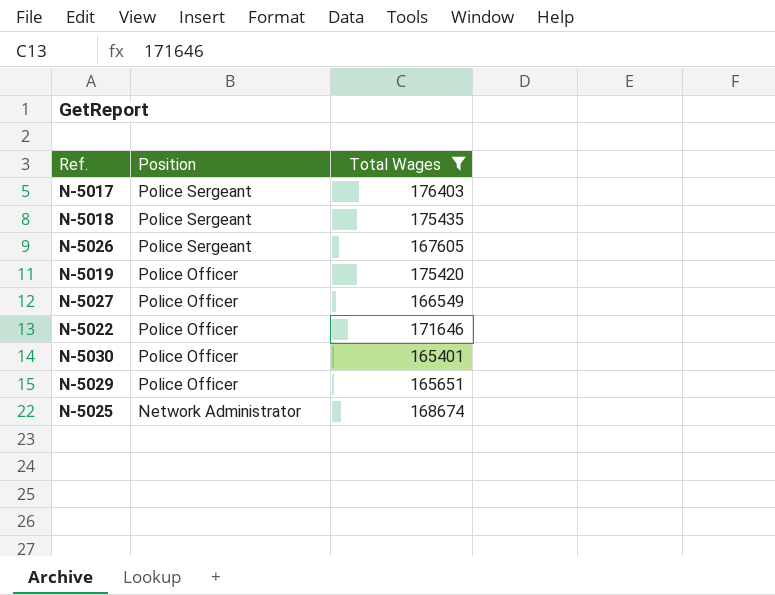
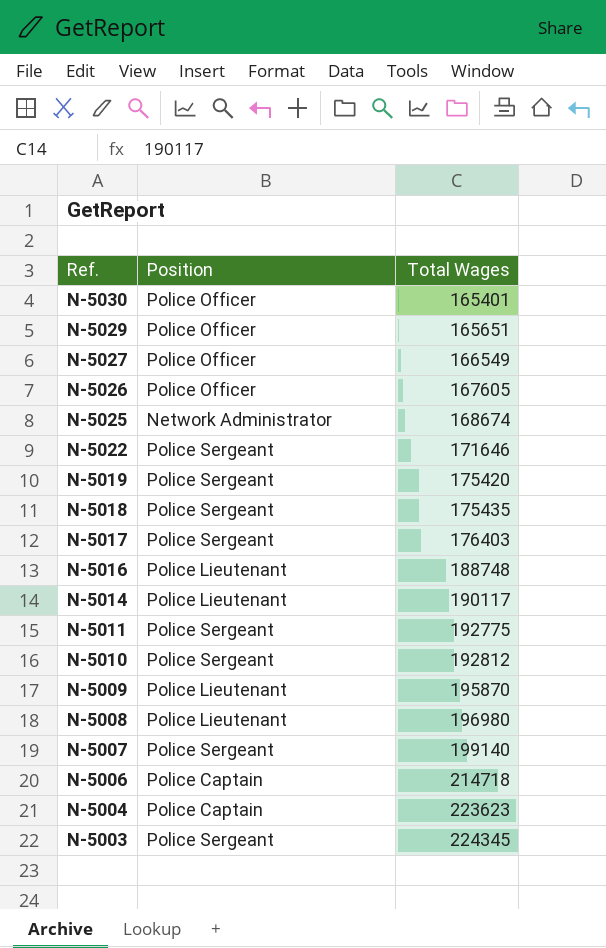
filter: Total Wages <= 176403 -> none
row order: Position descending -> Ref. descending
N-5026 | Position: Police Sergeant -> Police Officer
N-5022 | Position: Police Officer -> Police Sergeant
N-5019 | Position: Police Officer -> Police Sergeant

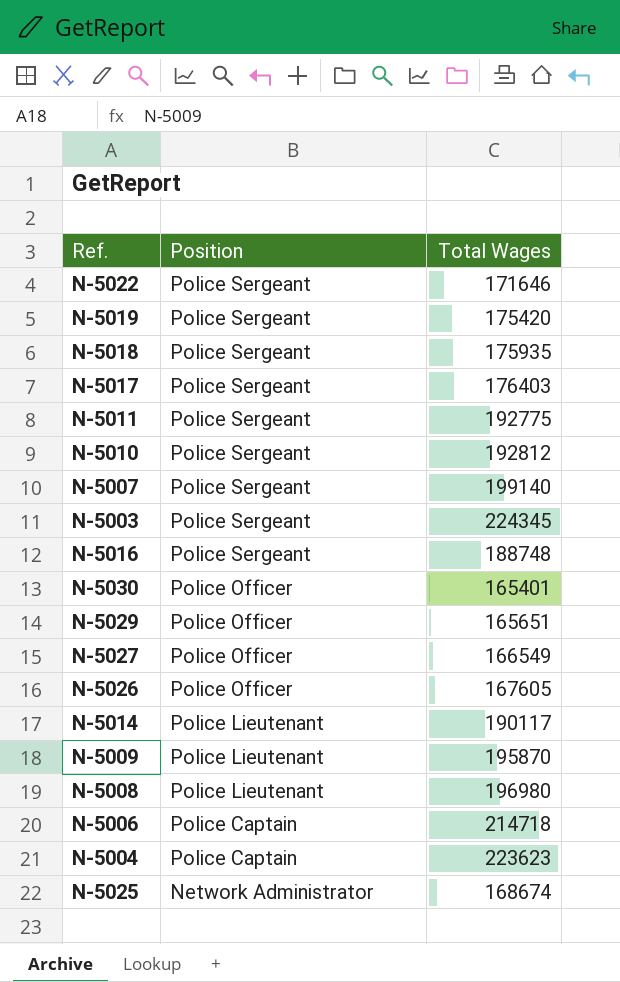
row order: Ref. descending -> Position descending
N-5018 | Total Wages: 175435 -> 175935
N-5016 | Position: Police Lieutenant -> Police Sergeant

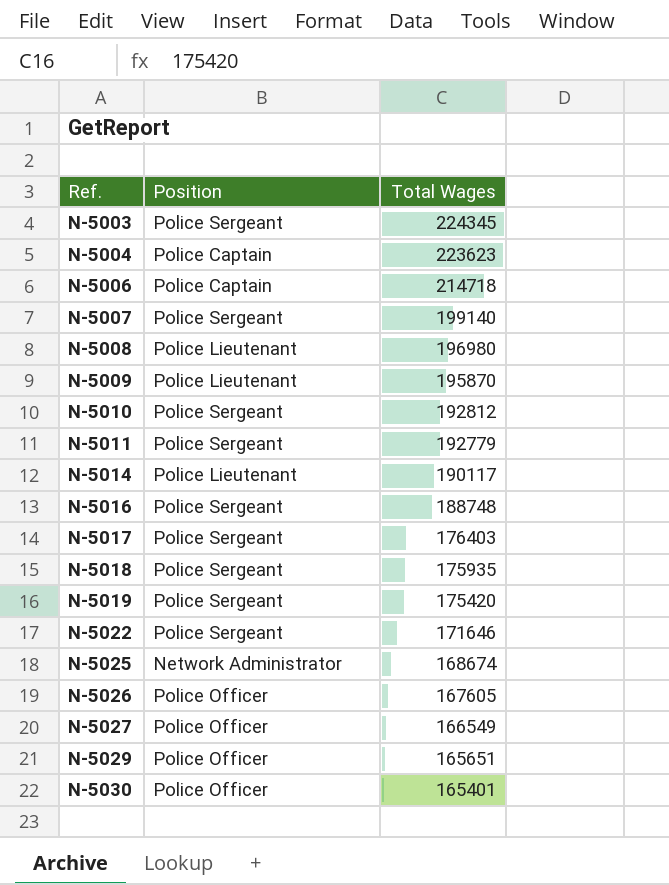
row order: Position descending -> Ref. ascending
N-5011 | Total Wages: 192775 -> 192779

